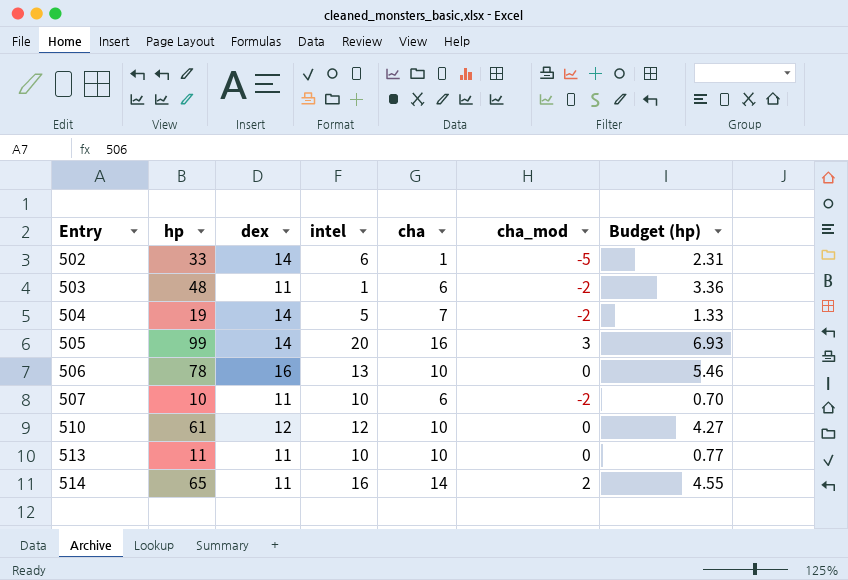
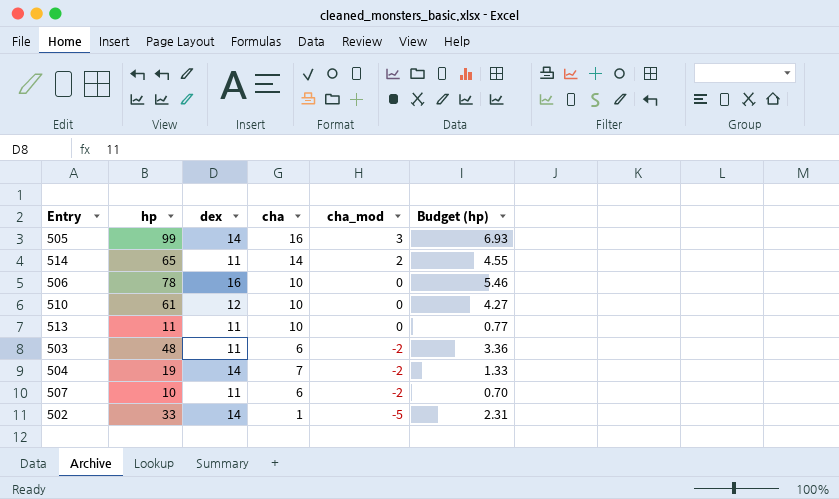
row order: Entry ascending -> cha_mod descending
column intel | position: 4 -> none

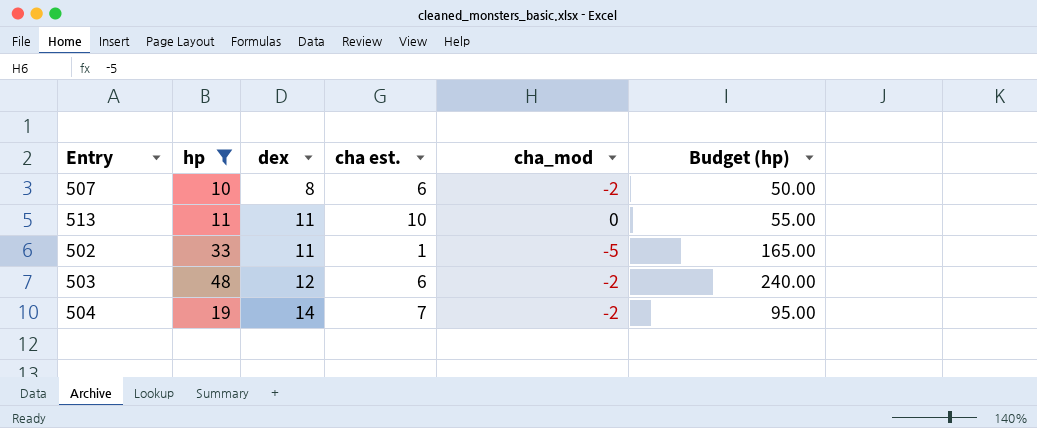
filter: none -> hp <= 48
row order: cha_mod descending -> dex ascending
column name: cha -> cha est.
column Budget (hp) | formula: [hp] * 0.07 -> [hp] * 5
507 | dex: 11 -> 8
502 | dex: 14 -> 11
503 | dex: 11 -> 12

